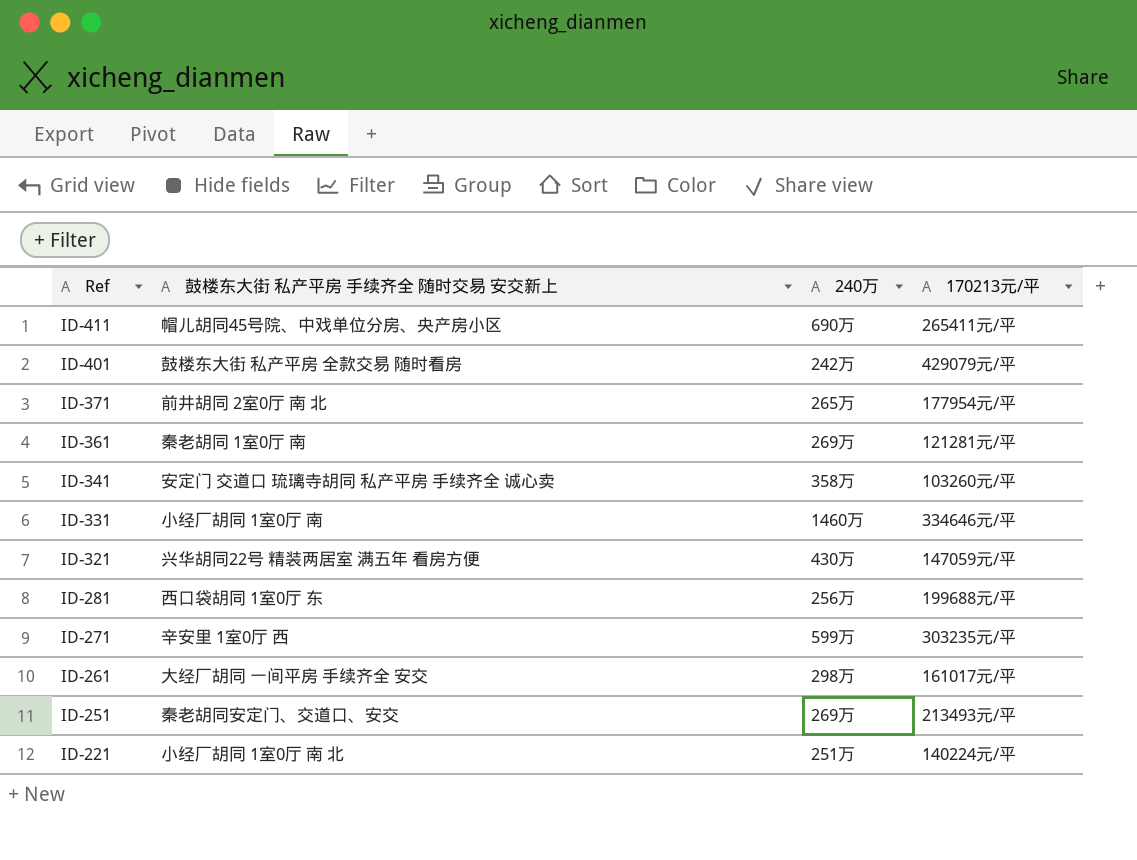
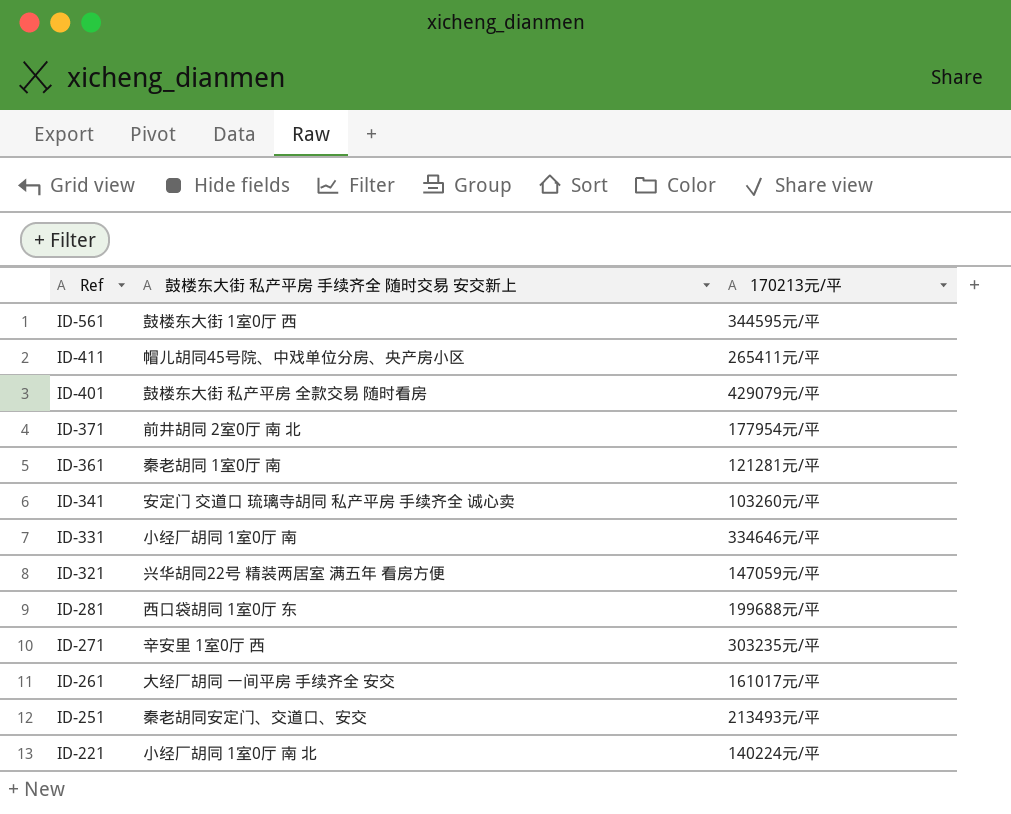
column 240万 | position: 3 -> none
row ID-561: none -> 鼓楼东大街 1室0厅 西 | 344595元/平

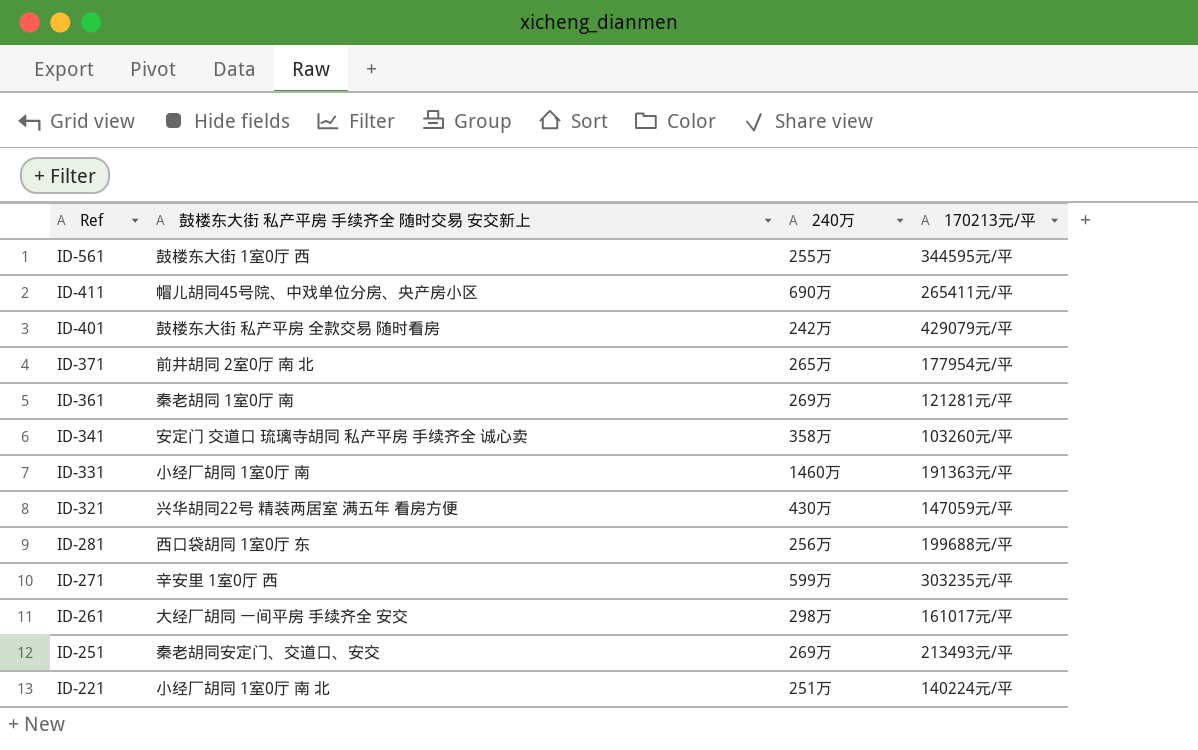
column 240万 | position: none -> 3
ID-331 | 170213元/平: 334646元/平 -> 191363元/平

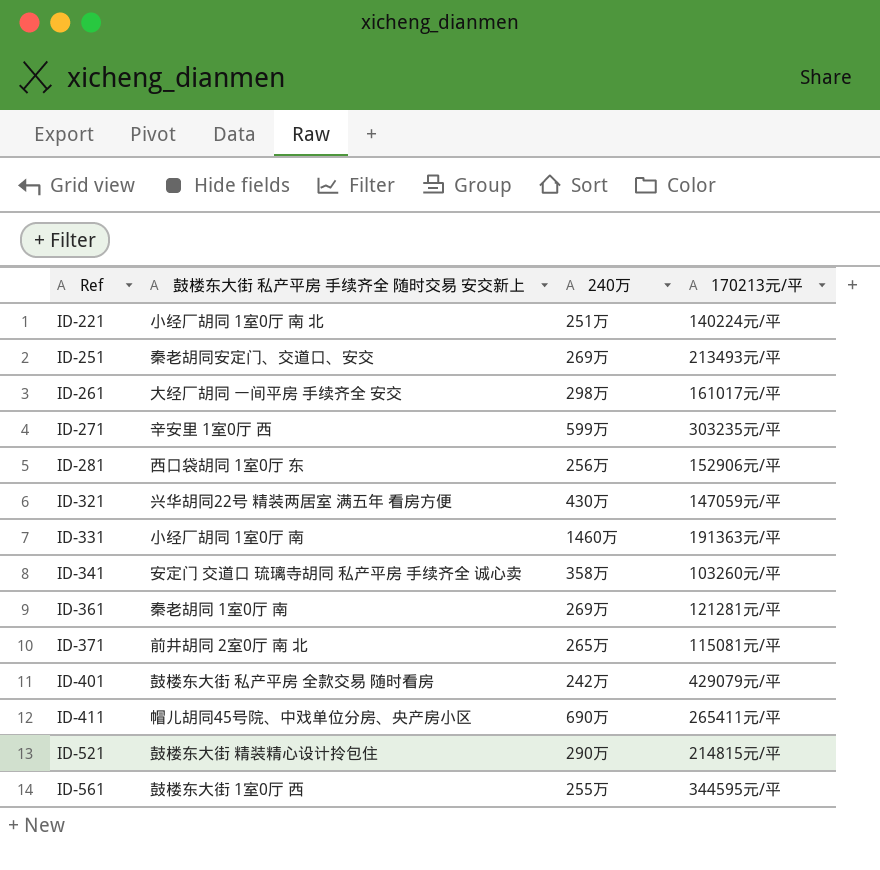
row order: Ref descending -> Ref ascending
ID-281 | 170213元/平: 199688元/平 -> 152906元/平
ID-371 | 170213元/平: 177954元/平 -> 115081元/平
row ID-521: none -> 鼓楼东大街 精装精心设计拎包住 | 290万 | 214815元/平

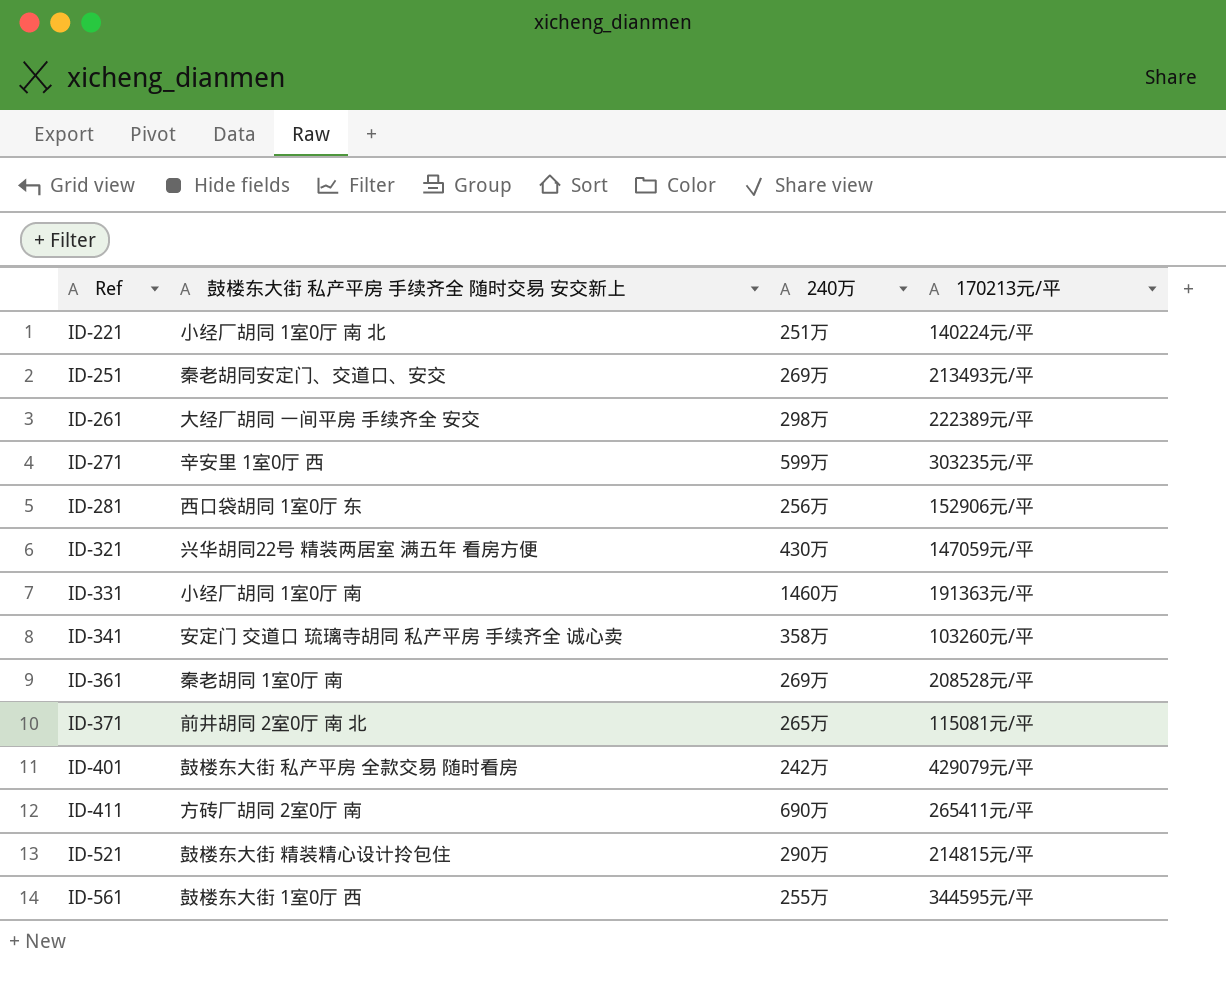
ID-261 | 170213元/平: 161017元/平 -> 222389元/平
ID-361 | 170213元/平: 121281元/平 -> 208528元/平
ID-411 | 鼓楼东大街 私产平房 手续齐全 随时交易 安交新上: 帽儿胡同45号院、中戏单位分房、央产房小区 -> 方砖厂胡同 2室0厅 南

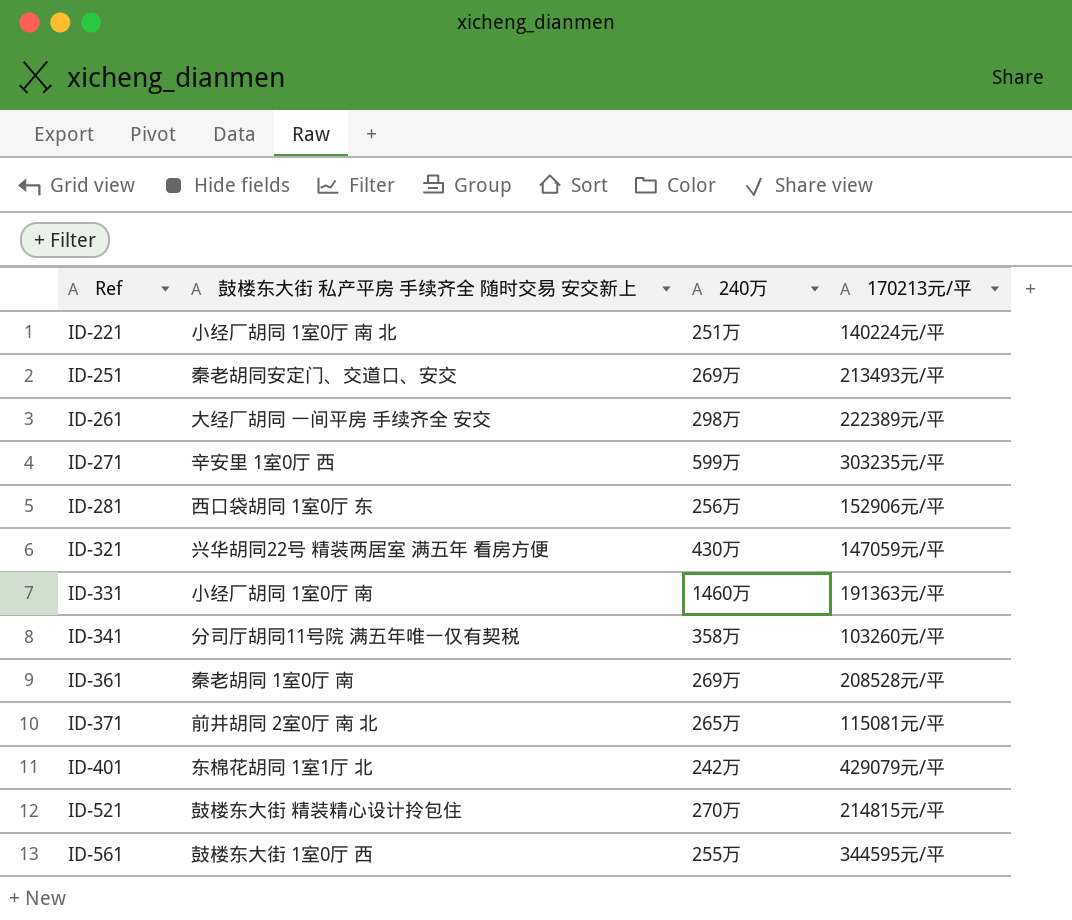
row ID-411: 方砖厂胡同 2室0厅 南 | 690万 | 265411元/平 -> none
ID-341 | 鼓楼东大街 私产平房 手续齐全 随时交易 安交新上: 安定门 交道口 琉璃寺胡同 私产平房 手续齐全 诚心卖 -> 分司厅胡同11号院 满五年唯一仅有契税
ID-401 | 鼓楼东大街 私产平房 手续齐全 随时交易 安交新上: 鼓楼东大街 私产平房 全款交易 随时看房 -> 东棉花胡同 1室1厅 北
ID-521 | 240万: 290万 -> 270万

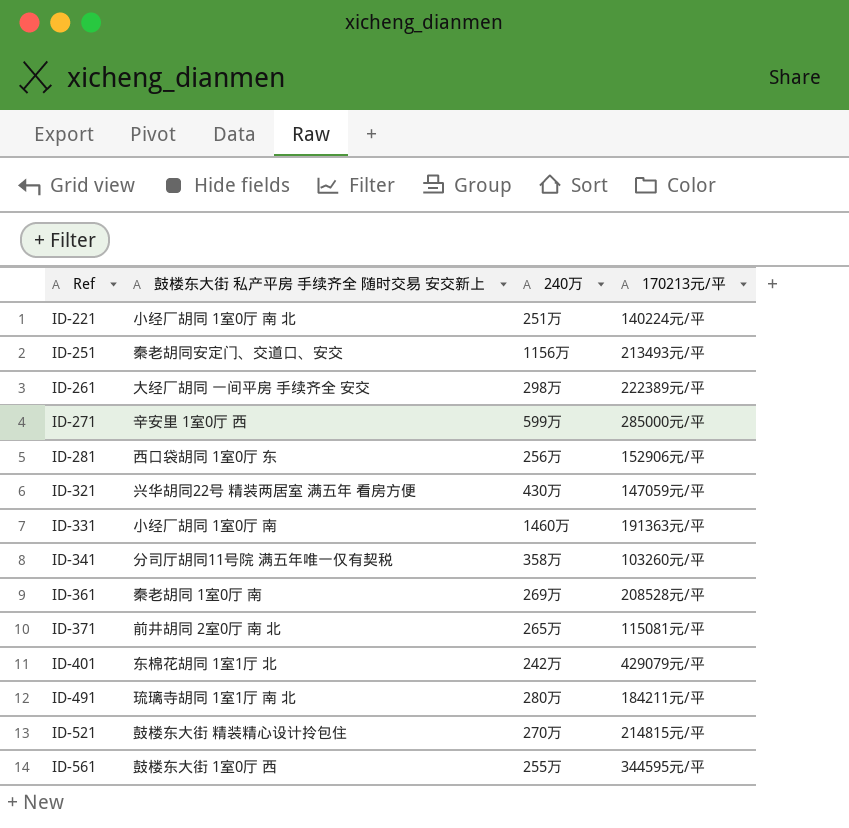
ID-251 | 240万: 269万 -> 1156万
ID-271 | 170213元/平: 303235元/平 -> 285000元/平
row ID-491: none -> 琉璃寺胡同 1室1厅 南 北 | 280万 | 184211元/平

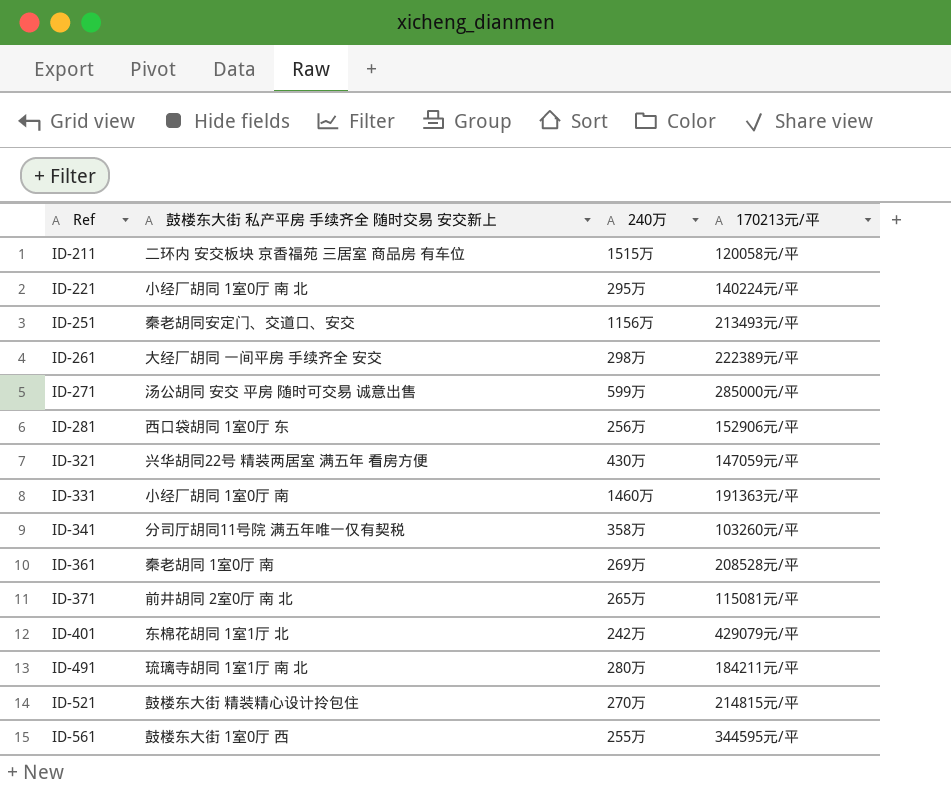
row ID-211: none -> 二环内 安交板块 京香福苑 三居室 商品房 有车位 | 1515万 | 120058元/平
ID-221 | 240万: 251万 -> 295万
ID-271 | 鼓楼东大街 私产平房 手续齐全 随时交易 安交新上: 辛安里 1室0厅 西 -> 汤公胡同 安交 平房 随时可交易 诚意出售

